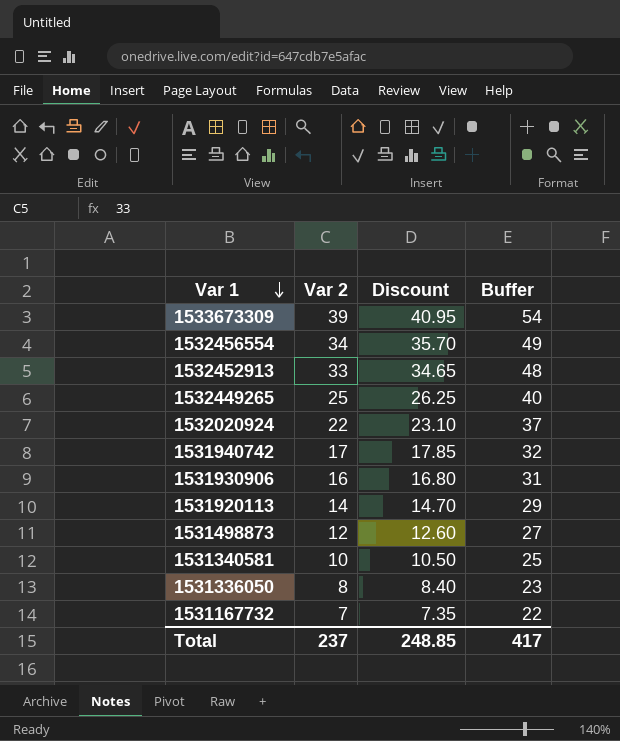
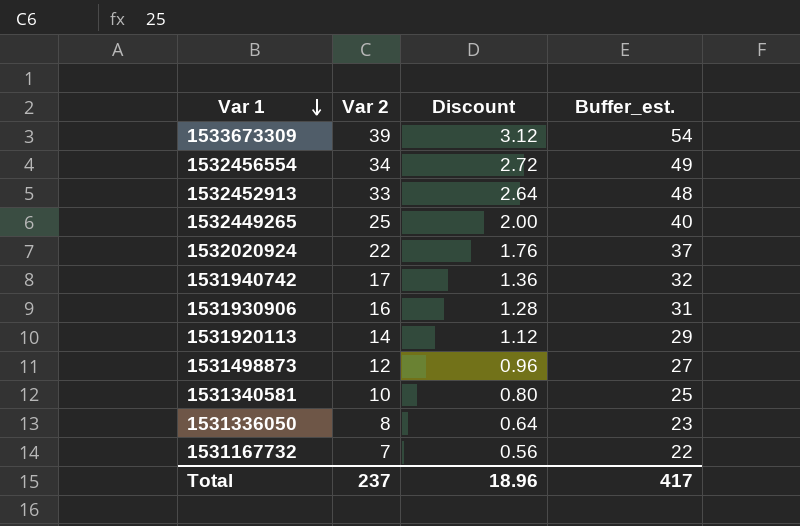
column Discount | formula: [Var 2] * 1.05 -> [Var 2] * 0.08
column name: Buffer -> Buffer_est.
Total | Discount: 248.85 -> 18.96

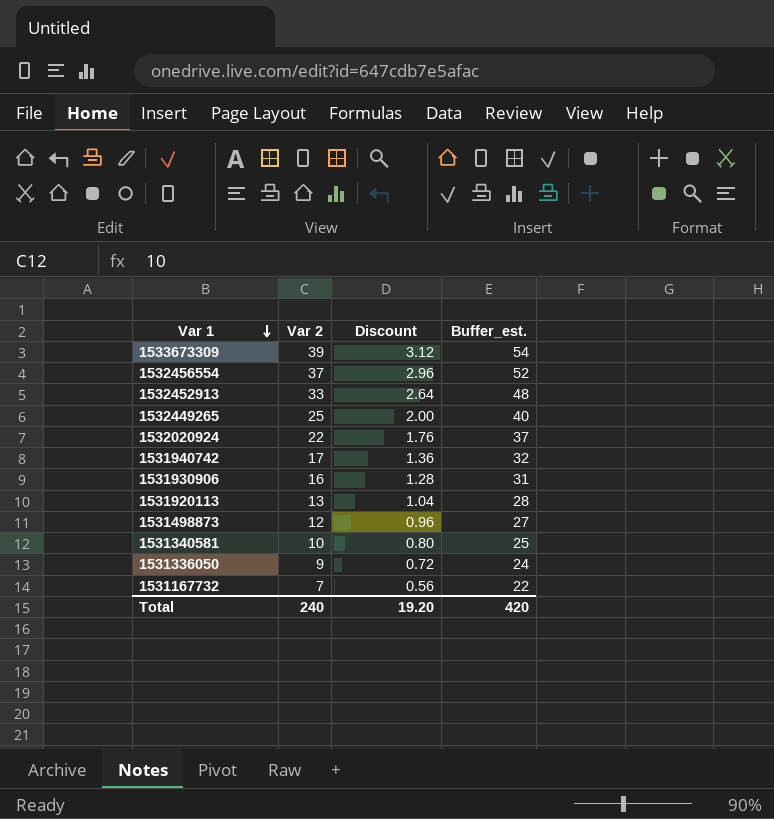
1532456554 | Var 2: 34 -> 37
1532456554 | Discount: 2.72 -> 2.96
1532456554 | Buffer_est.: 49 -> 52
1531920113 | Var 2: 14 -> 13
1531920113 | Discount: 1.12 -> 1.04
1531920113 | Buffer_est.: 29 -> 28
1531336050 | Var 2: 8 -> 9
1531336050 | Discount: 0.64 -> 0.72
1531336050 | Buffer_est.: 23 -> 24
Total | Var 2: 237 -> 240
Total | Discount: 18.96 -> 19.20
Total | Buffer_est.: 417 -> 420

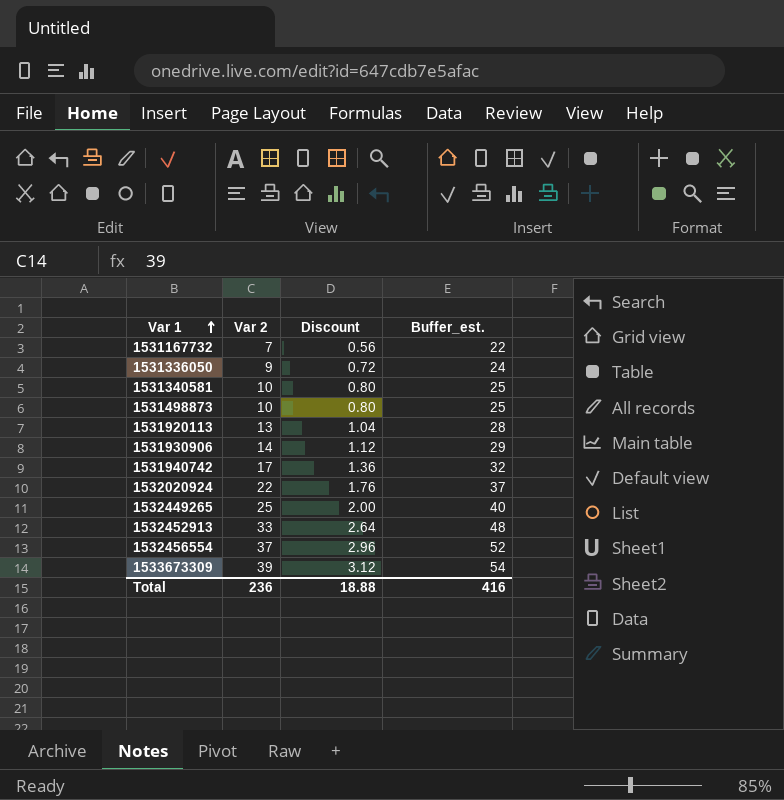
row order: Var 1 descending -> Var 1 ascending
1531498873 | Var 2: 12 -> 10
1531498873 | Discount: 0.96 -> 0.80
1531498873 | Buffer_est.: 27 -> 25
1531930906 | Var 2: 16 -> 14
1531930906 | Discount: 1.28 -> 1.12
1531930906 | Buffer_est.: 31 -> 29
Total | Var 2: 240 -> 236
Total | Discount: 19.20 -> 18.88
Total | Buffer_est.: 420 -> 416

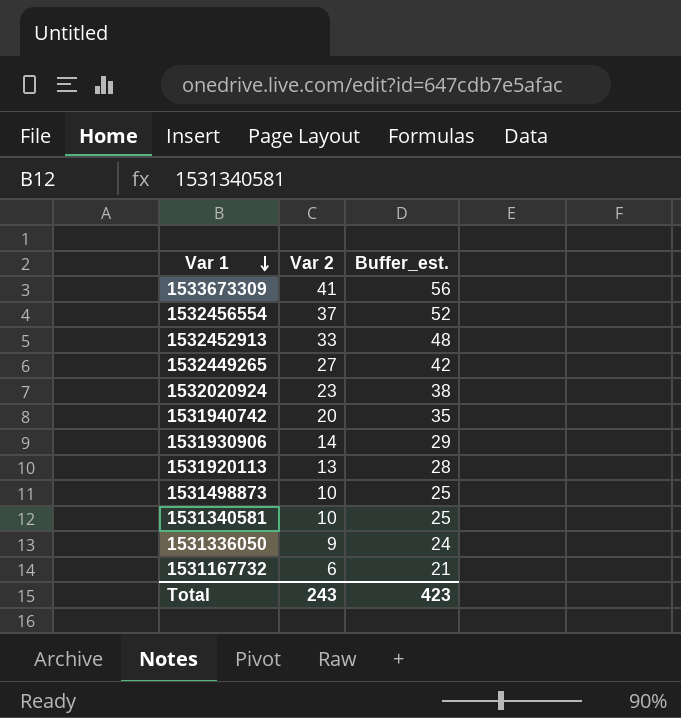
row order: Var 1 ascending -> Var 1 descending
column Discount | formula: [Var 2] * 0.08 -> none
1533673309 | Var 2: 39 -> 41
1533673309 | Buffer_est.: 54 -> 56
1532449265 | Var 2: 25 -> 27
1532449265 | Buffer_est.: 40 -> 42
1532020924 | Var 2: 22 -> 23
1532020924 | Buffer_est.: 37 -> 38
1531940742 | Var 2: 17 -> 20
1531940742 | Buffer_est.: 32 -> 35
1531167732 | Var 2: 7 -> 6
1531167732 | Buffer_est.: 22 -> 21
Total | Var 2: 236 -> 243
Total | Buffer_est.: 416 -> 423

